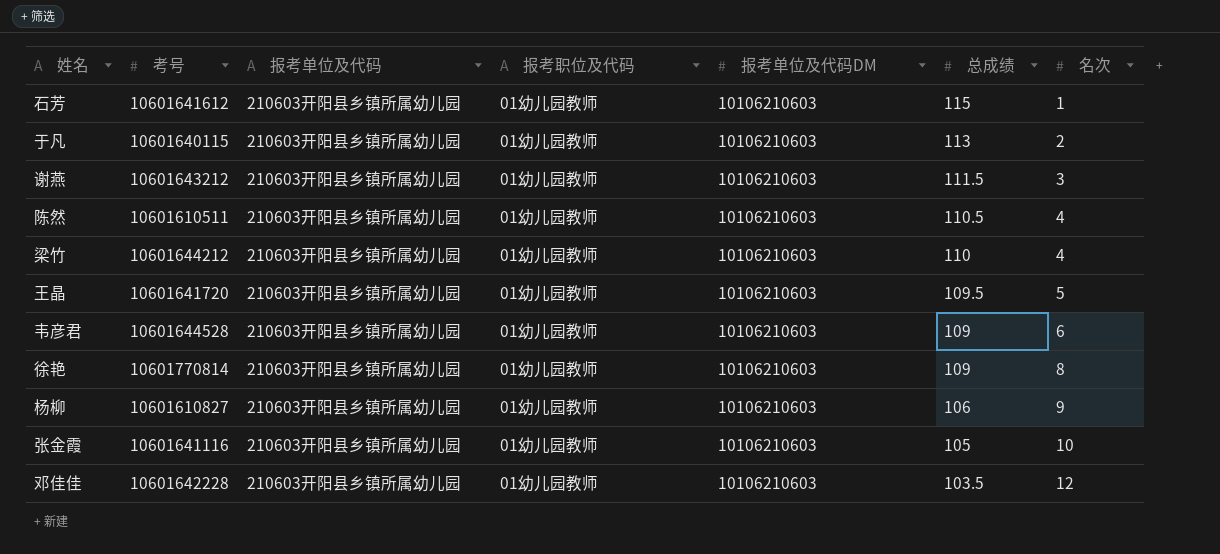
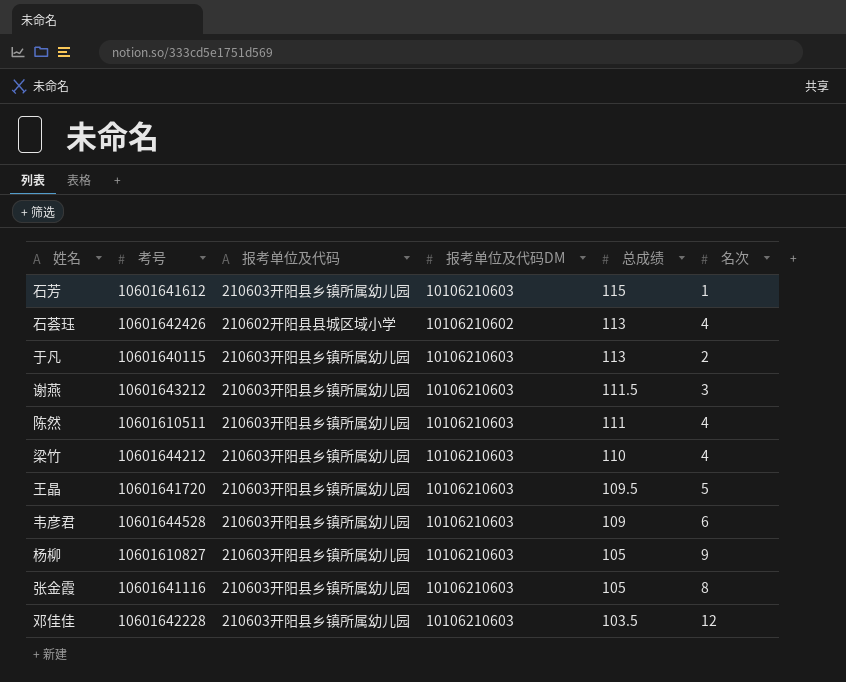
column 报考职位及代码 | position: 4 -> none
row 徐艳: 10601770814 | 210603开阳县乡镇所属幼儿园 | 01幼儿园教师 | 10106210603 | 109 | 8 -> none
row 石荟珏: none -> 10601642426 | 210602开阳县县城区域小学 | 10106210602 | 113 | 4
陈然 | 总成绩: 110.5 -> 111
杨柳 | 总成绩: 106 -> 105
张金霞 | 名次: 10 -> 8

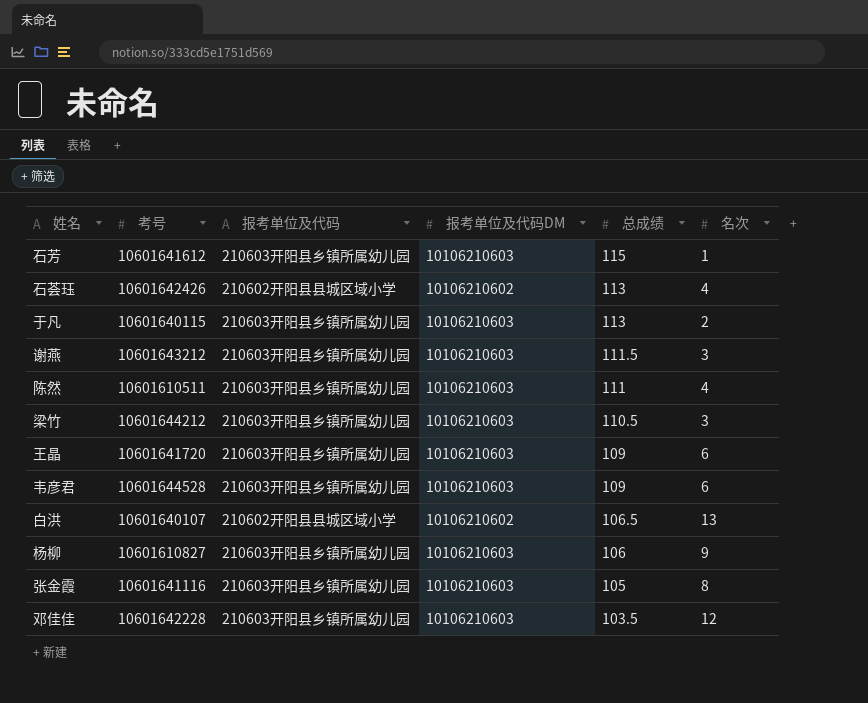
梁竹 | 总成绩: 110 -> 110.5
梁竹 | 名次: 4 -> 3
王晶 | 总成绩: 109.5 -> 109
王晶 | 名次: 5 -> 6
row 白洪: none -> 10601640107 | 210602开阳县县城区域小学 | 10106210602 | 106.5 | 13
杨柳 | 总成绩: 105 -> 106

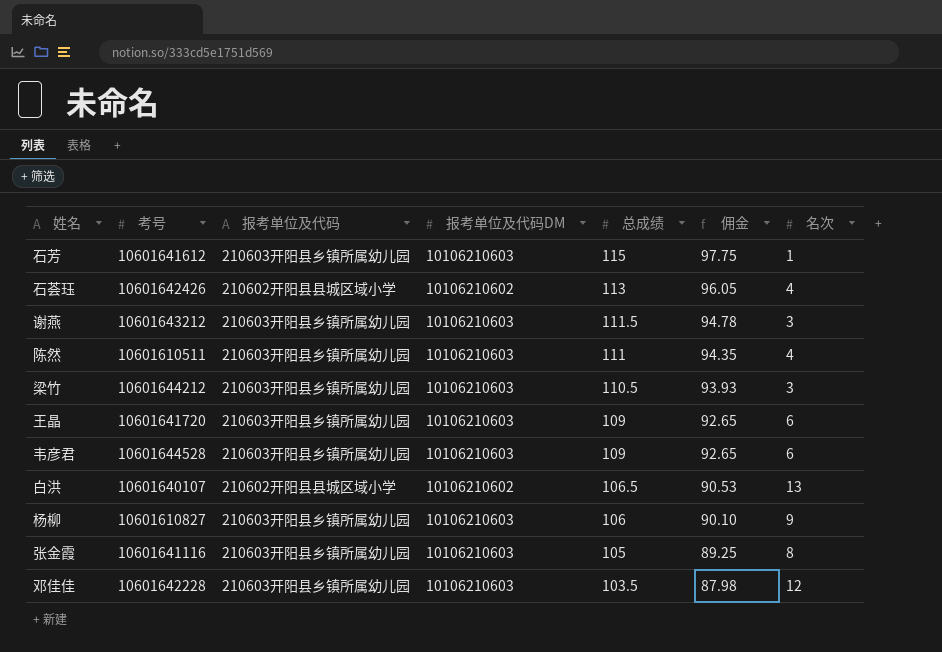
column 佣金 | formula: none -> [总成绩] * 0.85
row 于凡: 10601640115 | 210603开阳县乡镇所属幼儿园 | 10106210603 | 113 | 2 -> none

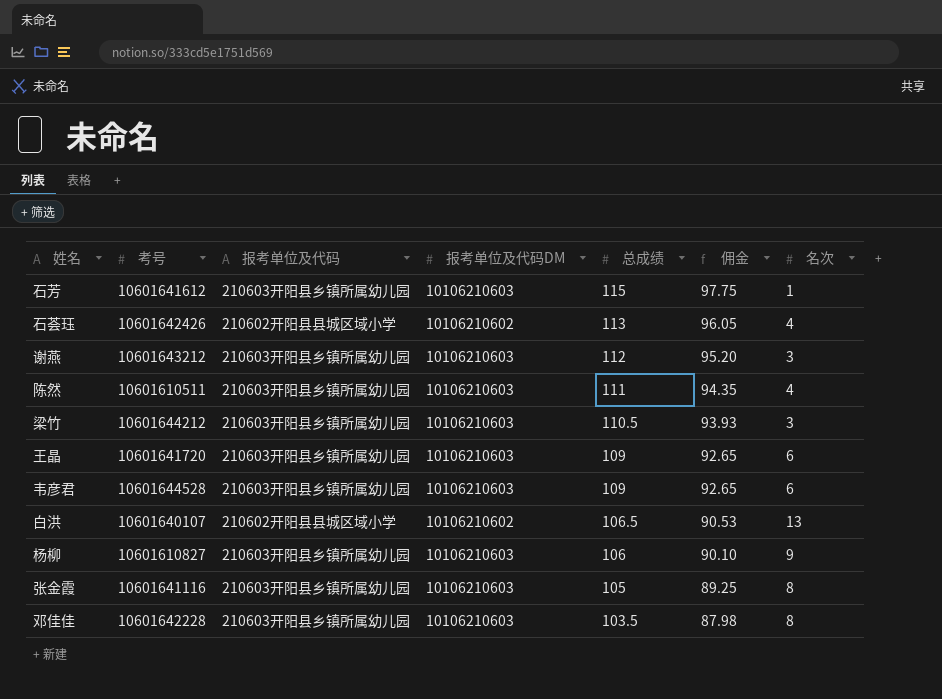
谢燕 | 总成绩: 111.5 -> 112
谢燕 | 佣金: 94.78 -> 95.20
邓佳佳 | 名次: 12 -> 8

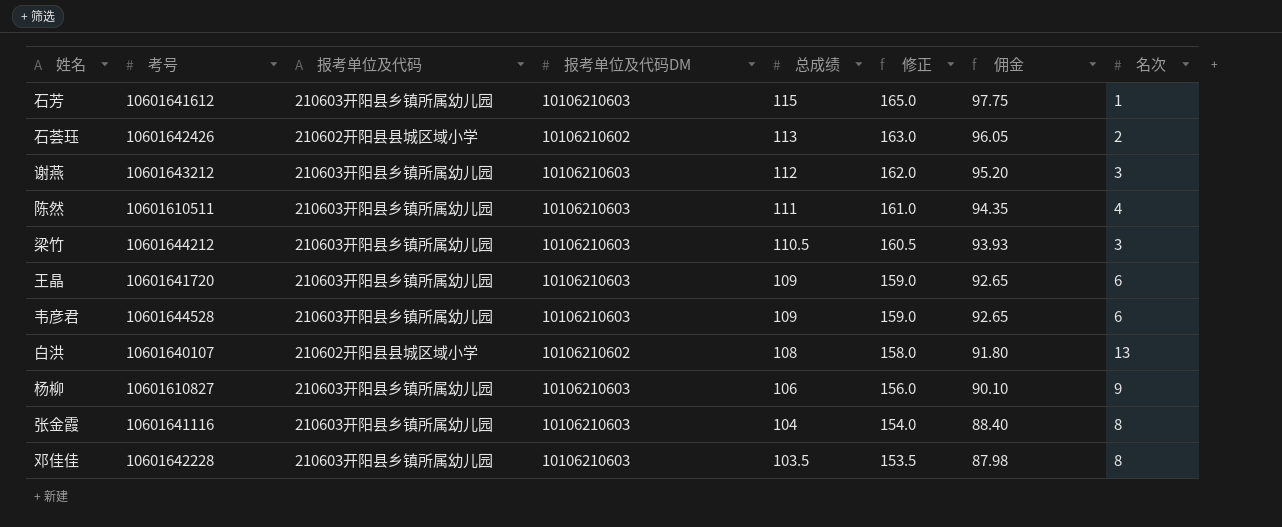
column 修正 | formula: none -> [总成绩] + 50
石荟珏 | 名次: 4 -> 2
白洪 | 总成绩: 106.5 -> 108
白洪 | 佣金: 90.53 -> 91.80
张金霞 | 总成绩: 105 -> 104
张金霞 | 佣金: 89.25 -> 88.40

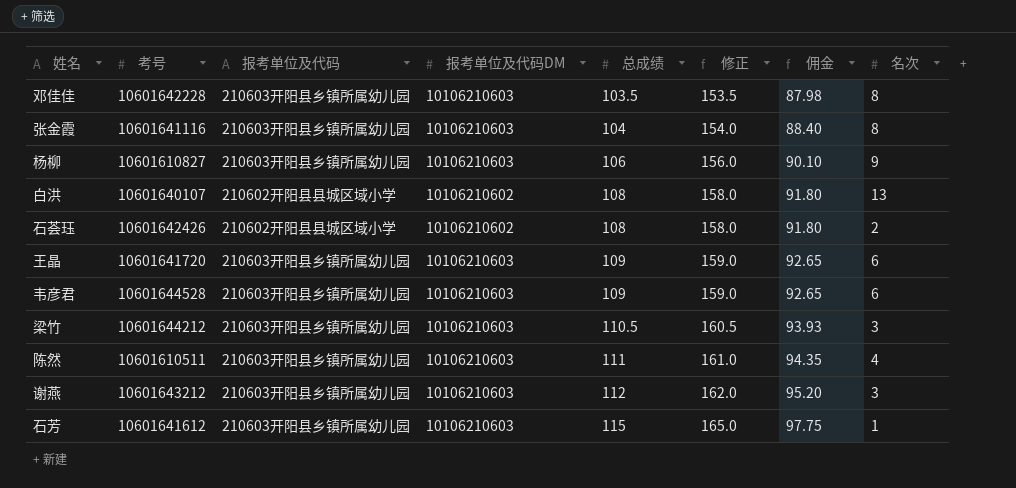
row order: 总成绩 descending -> 总成绩 ascending
石荟珏 | 总成绩: 113 -> 108
石荟珏 | 修正: 163.0 -> 158.0
石荟珏 | 佣金: 96.05 -> 91.80

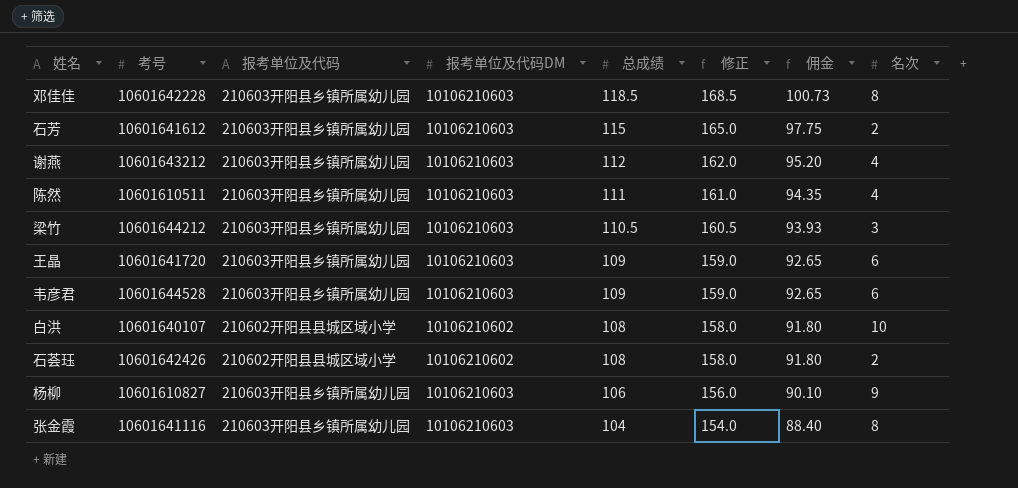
row order: 总成绩 ascending -> 总成绩 descending
邓佳佳 | 总成绩: 103.5 -> 118.5
邓佳佳 | 修正: 153.5 -> 168.5
邓佳佳 | 佣金: 87.98 -> 100.73
石芳 | 名次: 1 -> 2
谢燕 | 名次: 3 -> 4
白洪 | 名次: 13 -> 10

